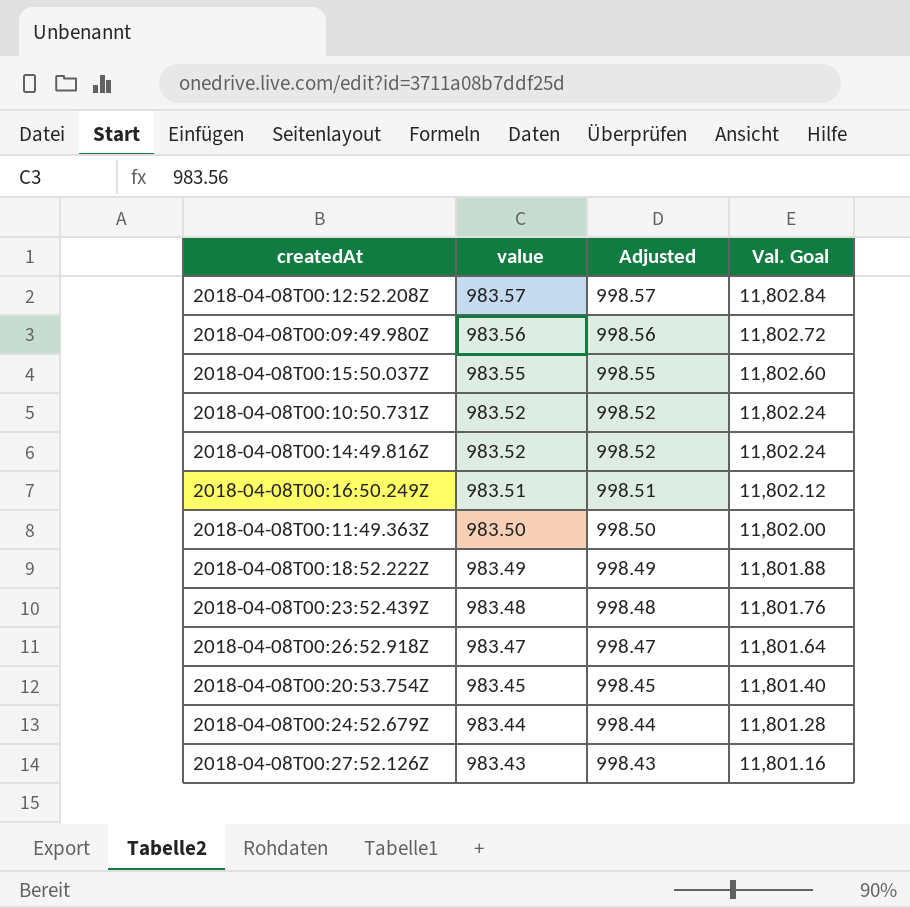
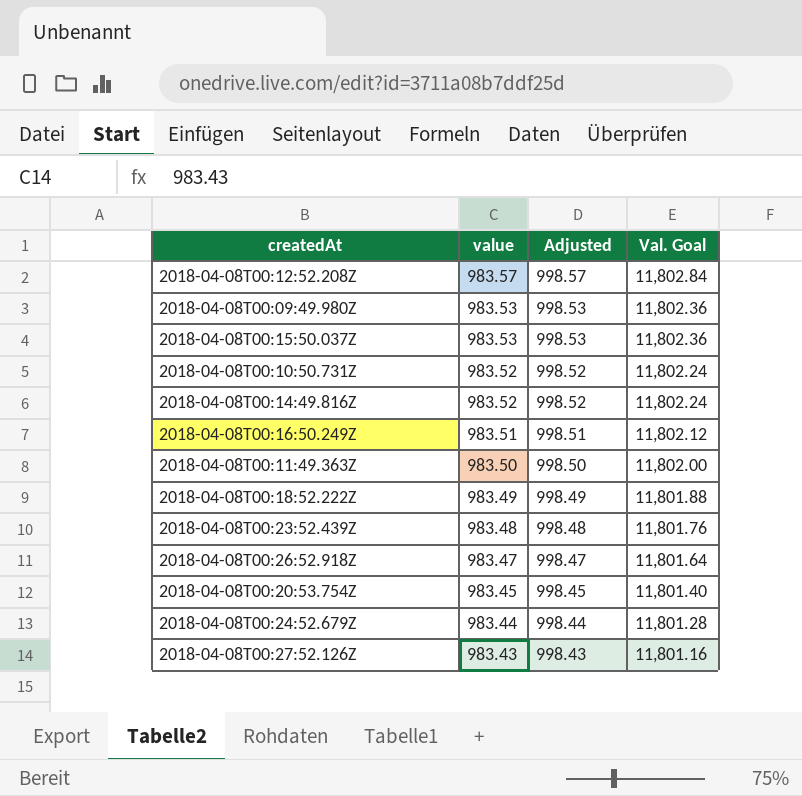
2018-04-08T00:09:49.980Z | value: 983.56 -> 983.53
2018-04-08T00:09:49.980Z | Adjusted: 998.56 -> 998.53
2018-04-08T00:09:49.980Z | Val. Goal: 11,802.72 -> 11,802.36
2018-04-08T00:15:50.037Z | value: 983.55 -> 983.53
2018-04-08T00:15:50.037Z | Adjusted: 998.55 -> 998.53
2018-04-08T00:15:50.037Z | Val. Goal: 11,802.60 -> 11,802.36

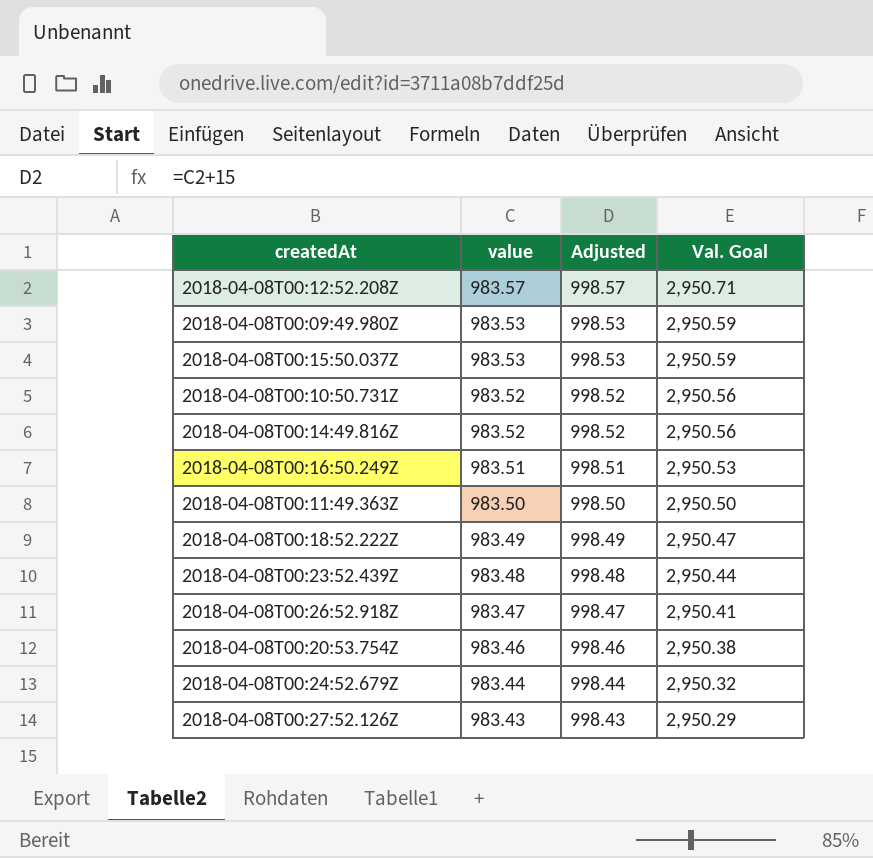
column Val. Goal | formula: [value] * 12 -> [value] * 3
2018-04-08T00:20:53.754Z | value: 983.45 -> 983.46
2018-04-08T00:20:53.754Z | Adjusted: 998.45 -> 998.46

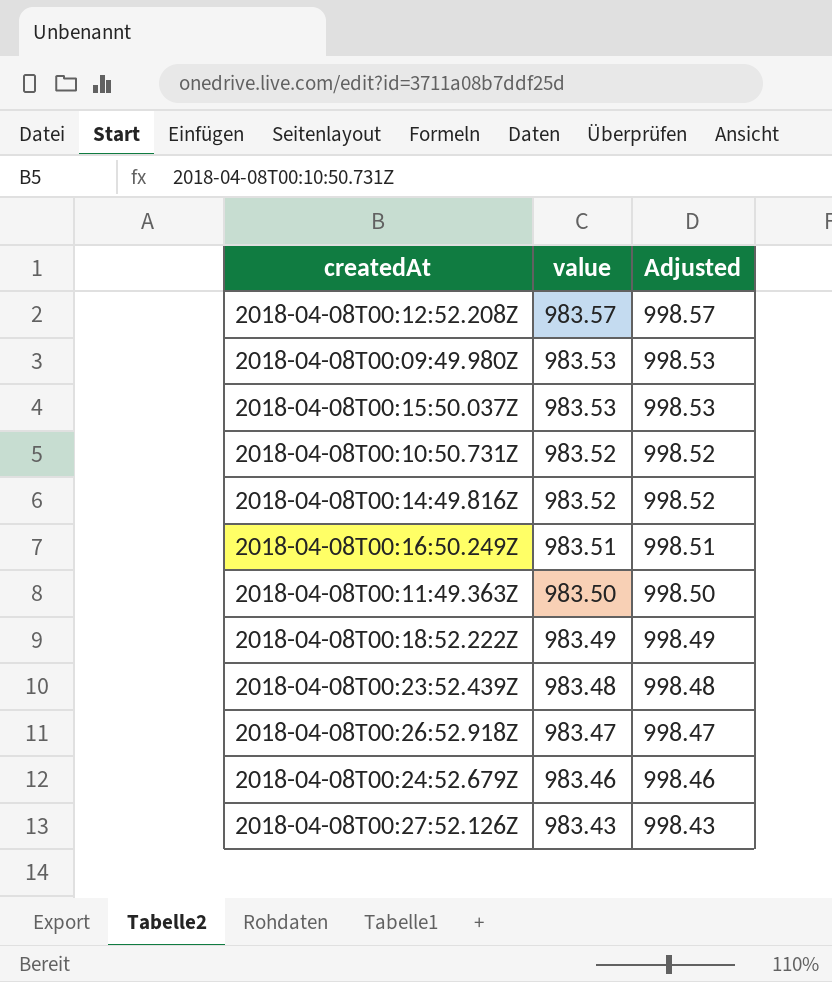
column Val. Goal | formula: [value] * 3 -> none
row 2018-04-08T00:20:53.754Z: 983.46 | 998.46 | 2,950.38 -> none
2018-04-08T00:24:52.679Z | value: 983.44 -> 983.46
2018-04-08T00:24:52.679Z | Adjusted: 998.44 -> 998.46

